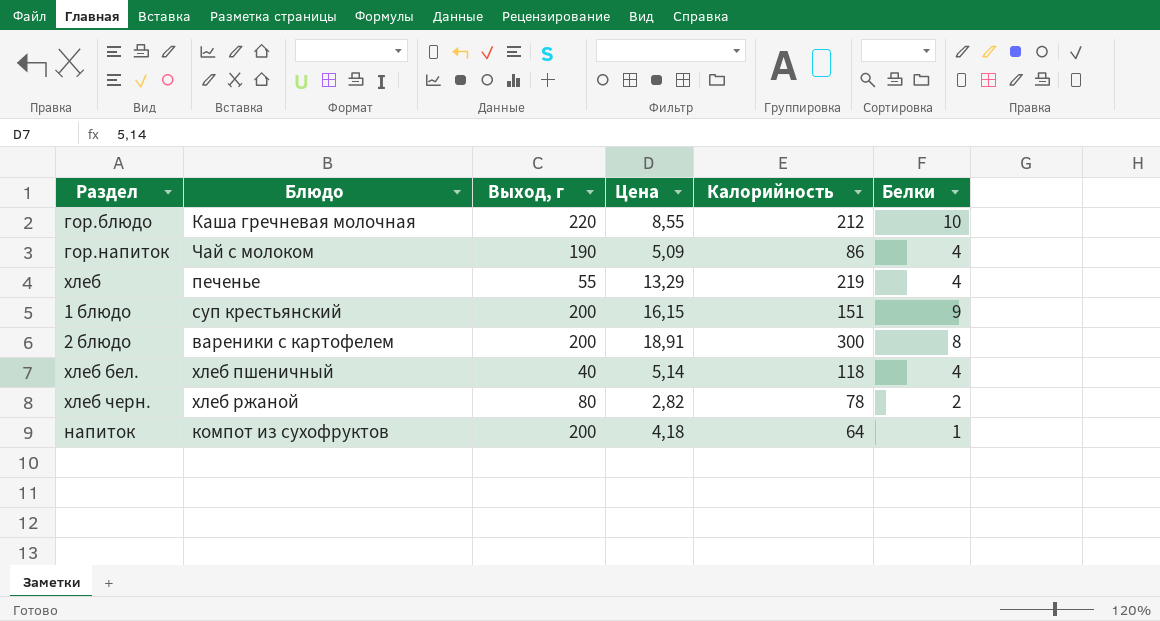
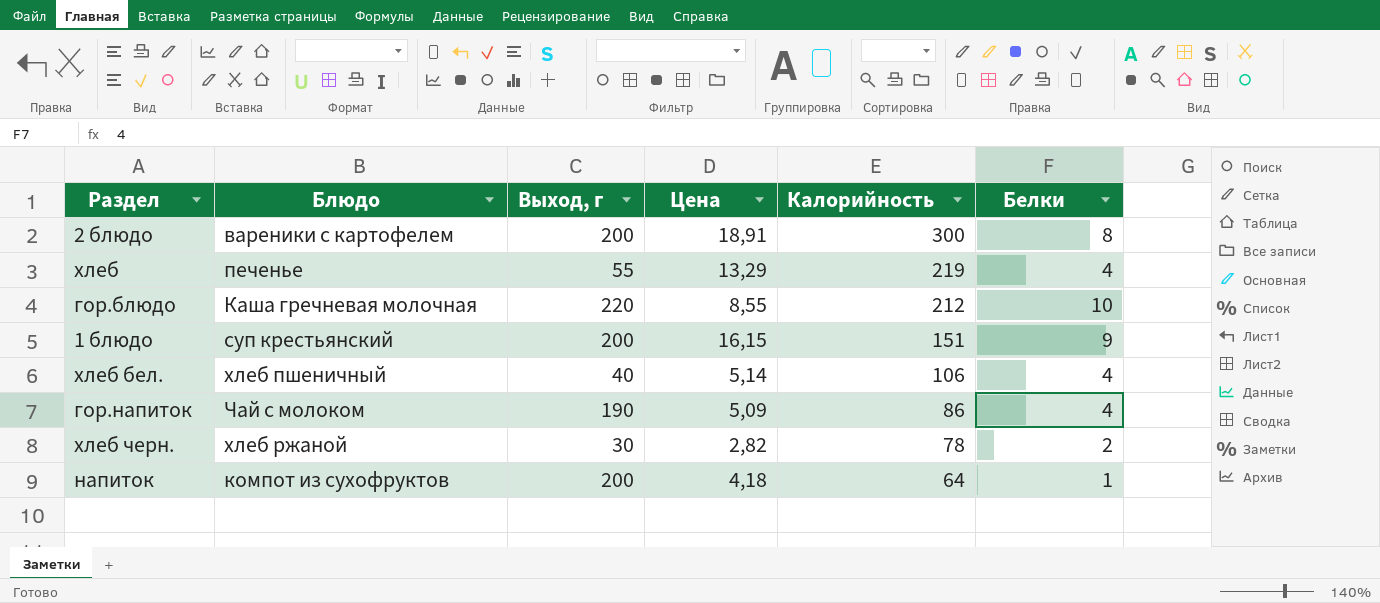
row order: none -> Калорийность descending
хлеб бел. | Калорийность: 118 -> 106
хлеб черн. | Выход, г: 80 -> 30

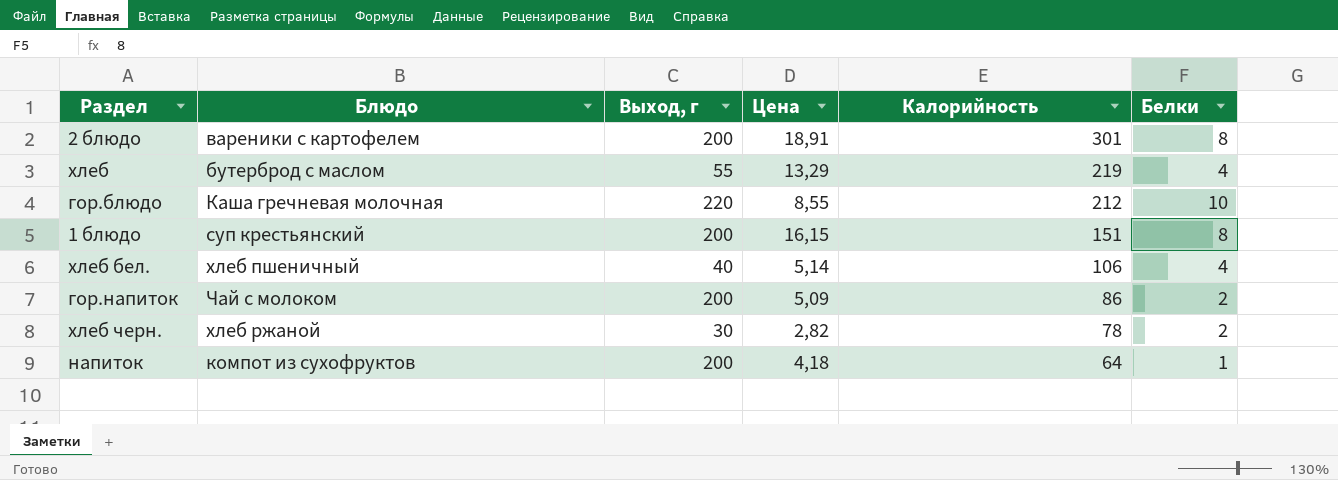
2 блюдо | Калорийность: 300 -> 301
хлеб | Блюдо: печенье -> бутерброд с маслом
1 блюдо | Белки: 9 -> 8
гор.напиток | Выход, г: 190 -> 200
гор.напиток | Белки: 4 -> 2

